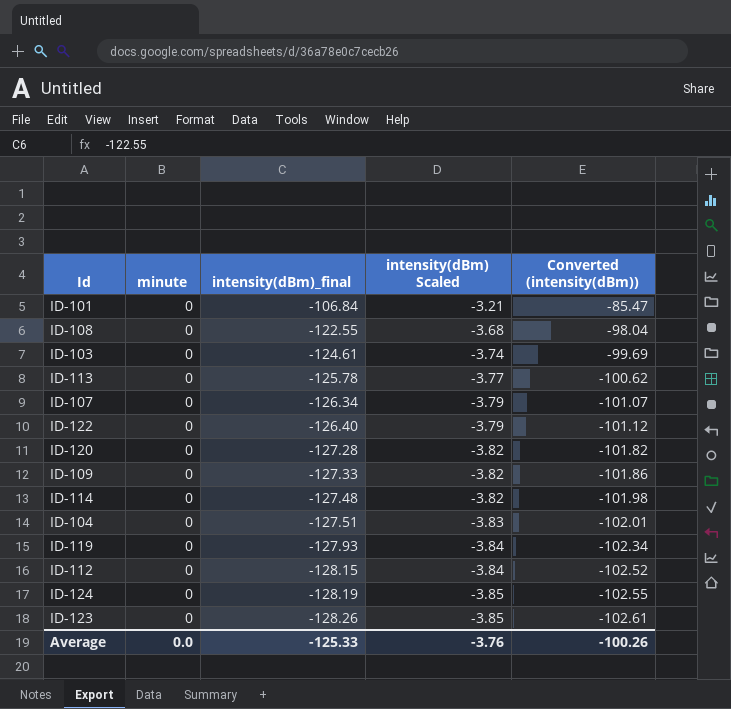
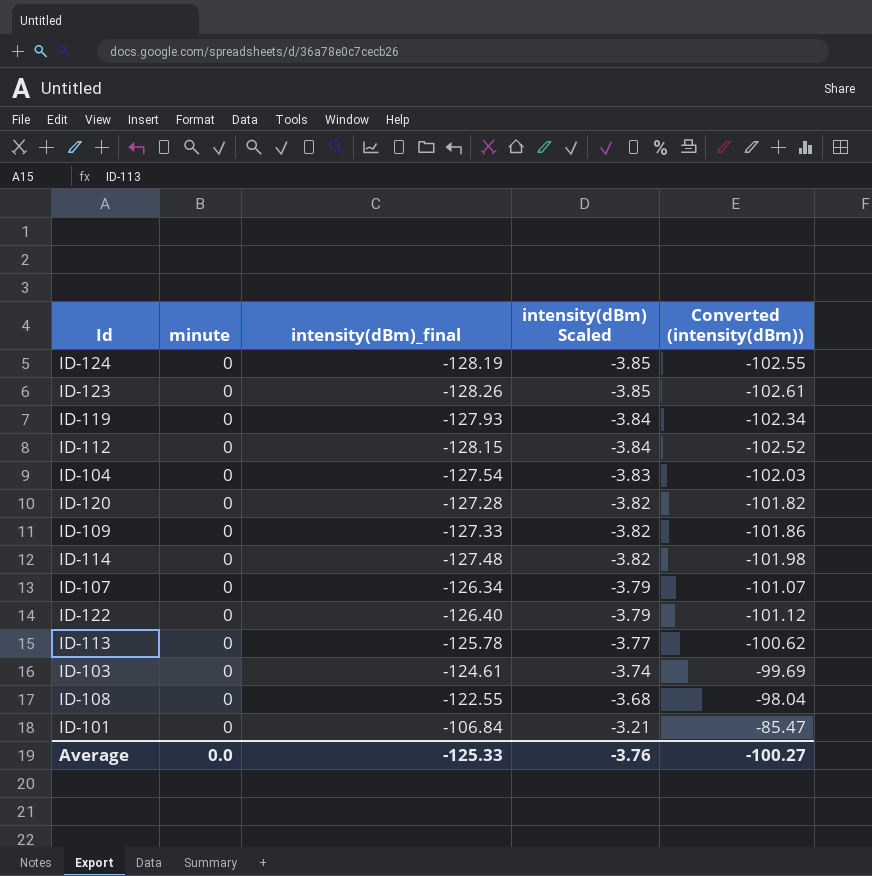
row order: intensity(dBm)_final descending -> intensity(dBm) Scaled ascending
ID-104 | intensity(dBm)_final: -127.51 -> -127.54
ID-104 | Converted (intensity(dBm)): -102.01 -> -102.03
Average | Converted (intensity(dBm)): -100.26 -> -100.27

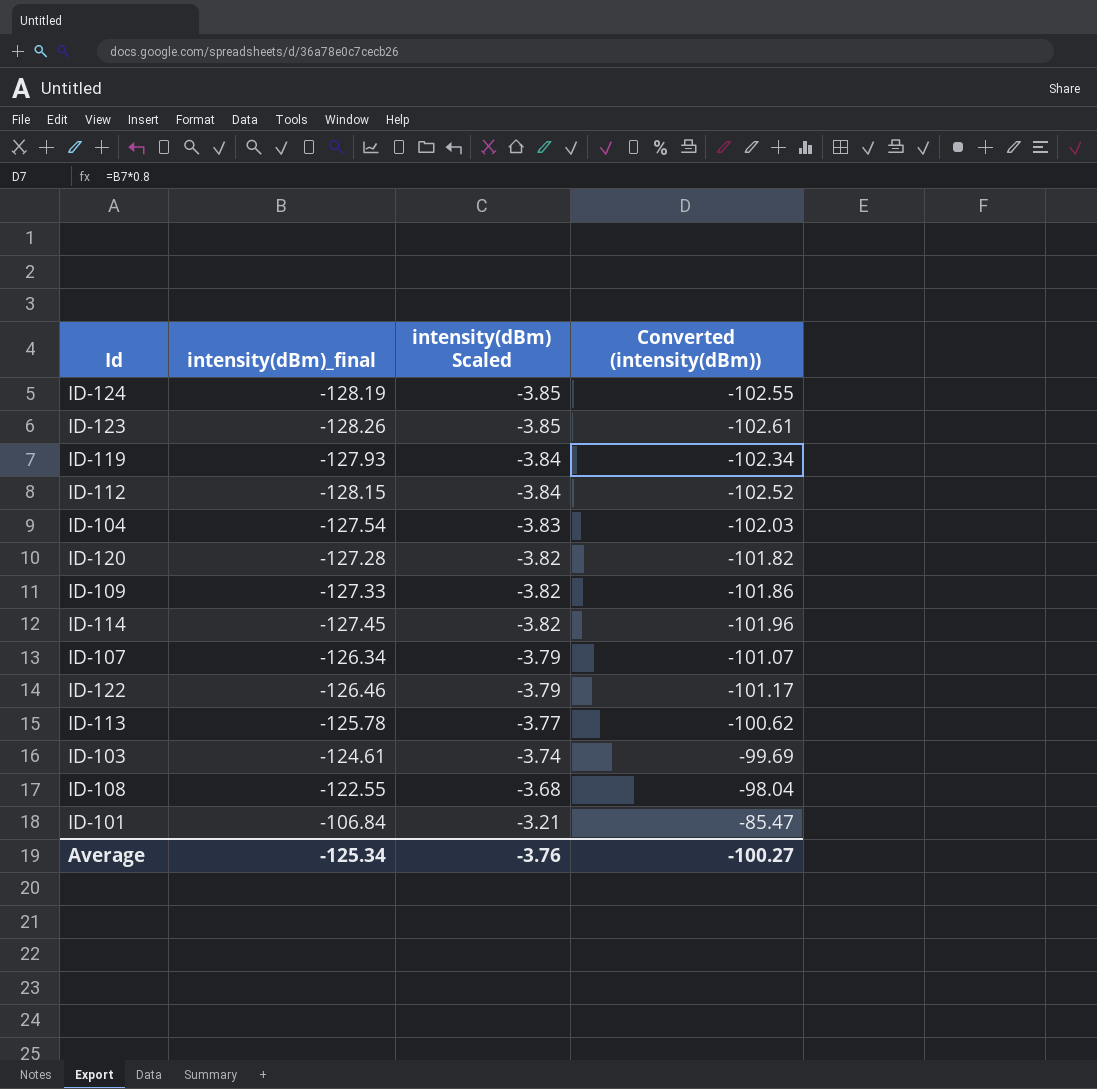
column minute | position: 2 -> none
ID-114 | intensity(dBm)_final: -127.48 -> -127.45
ID-114 | Converted (intensity(dBm)): -101.98 -> -101.96
ID-122 | intensity(dBm)_final: -126.40 -> -126.46
ID-122 | Converted (intensity(dBm)): -101.12 -> -101.17
Average | intensity(dBm)_final: -125.33 -> -125.34

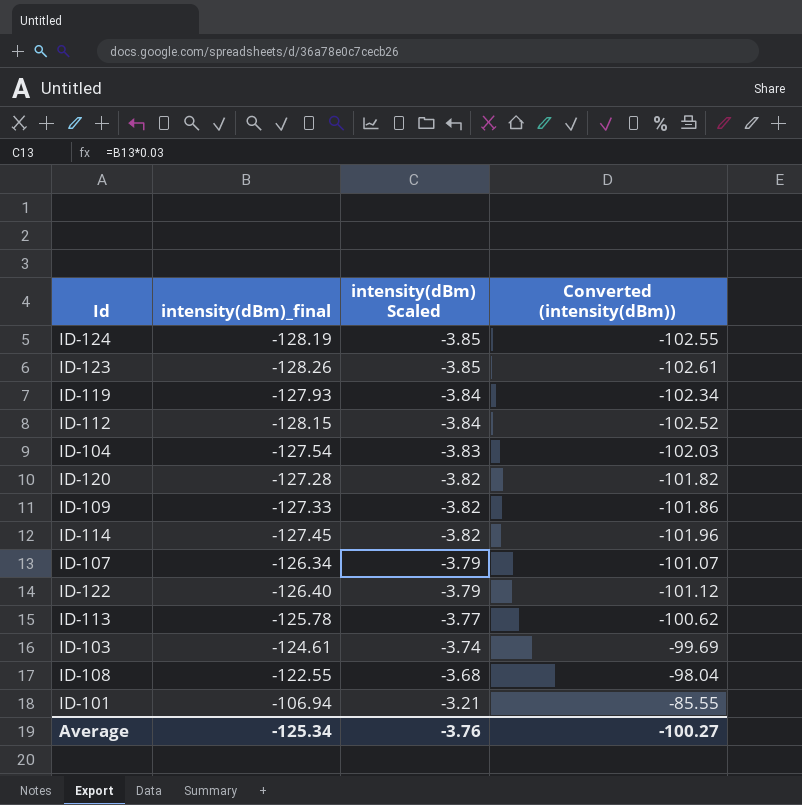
ID-122 | intensity(dBm)_final: -126.46 -> -126.40
ID-122 | Converted (intensity(dBm)): -101.17 -> -101.12
ID-101 | intensity(dBm)_final: -106.84 -> -106.94
ID-101 | Converted (intensity(dBm)): -85.47 -> -85.55

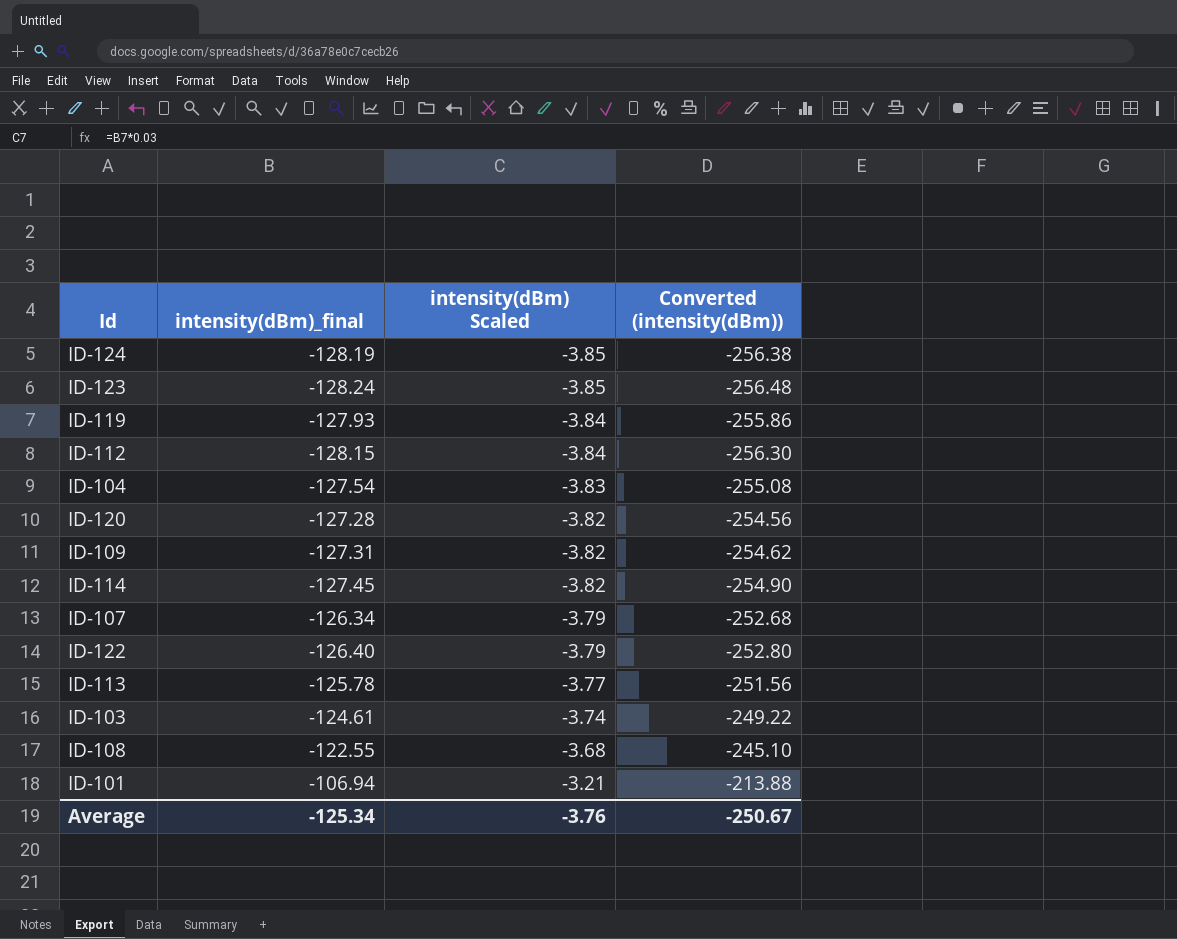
column Converted (intensity(dBm)) | formula: [intensity(dBm)_final] * 0.8 -> [intensity(dBm)_final] * 2
ID-123 | intensity(dBm)_final: -128.26 -> -128.24
ID-109 | intensity(dBm)_final: -127.33 -> -127.31
Average | Converted (intensity(dBm)): -100.27 -> -250.67

